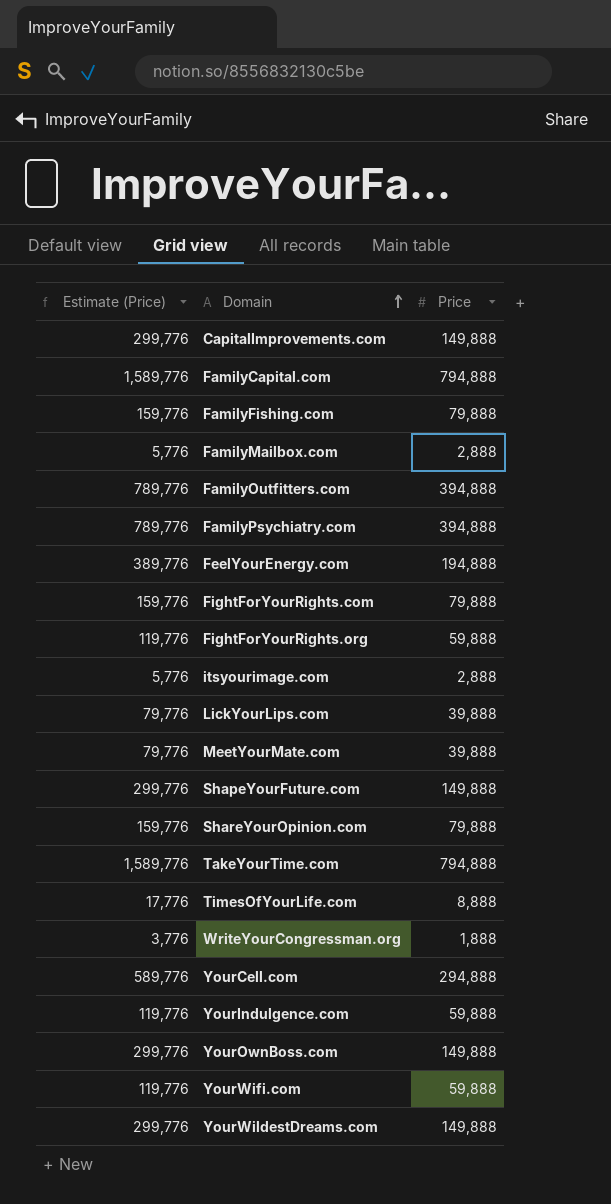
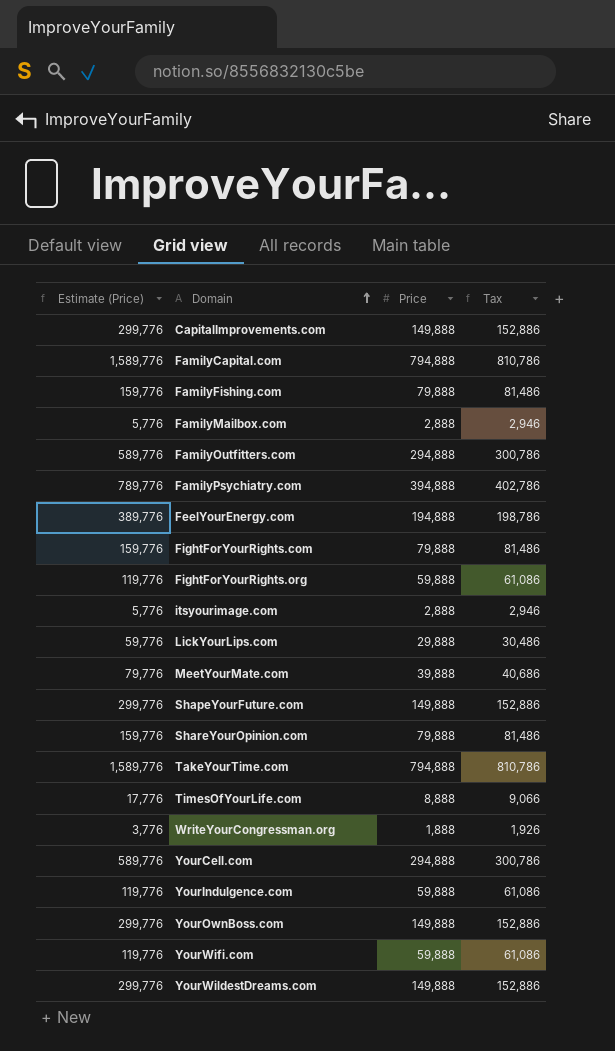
column Tax | formula: none -> [Price] * 1.02
FamilyOutfitters.com | Estimate (Price): 789,776 -> 589,776
FamilyOutfitters.com | Price: 394,888 -> 294,888
LickYourLips.com | Estimate (Price): 79,776 -> 59,776
LickYourLips.com | Price: 39,888 -> 29,888

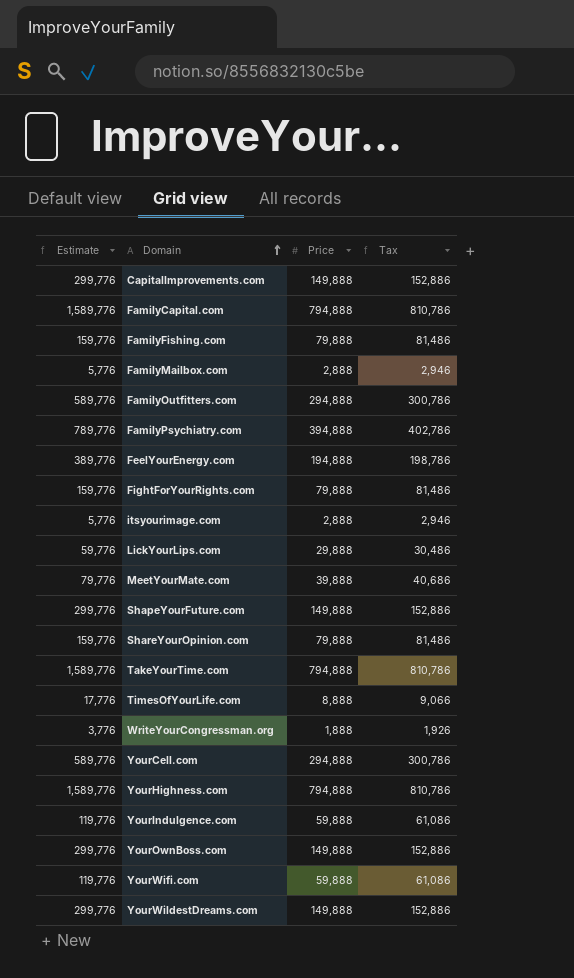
column name: Estimate (Price) -> Estimate
row FightForYourRights.org: 119,776 | 59,888 | 61,086 -> none
row YourHighness.com: none -> 1,589,776 | 794,888 | 810,786

